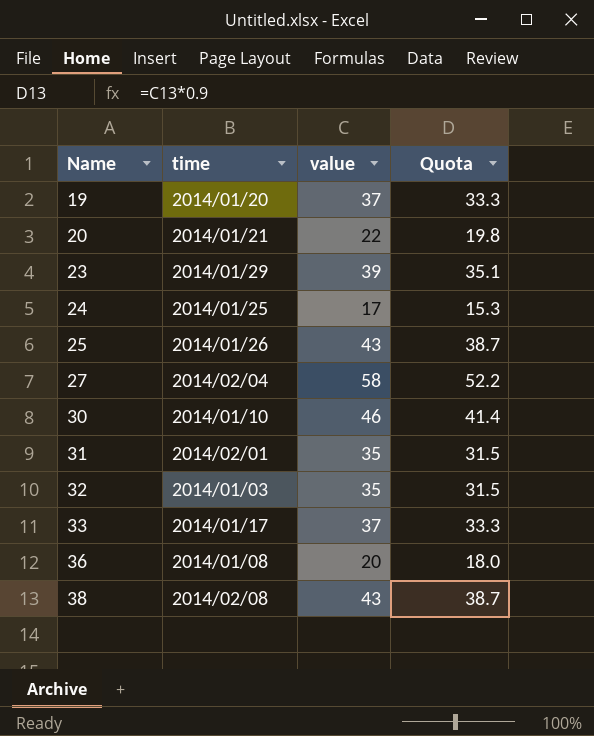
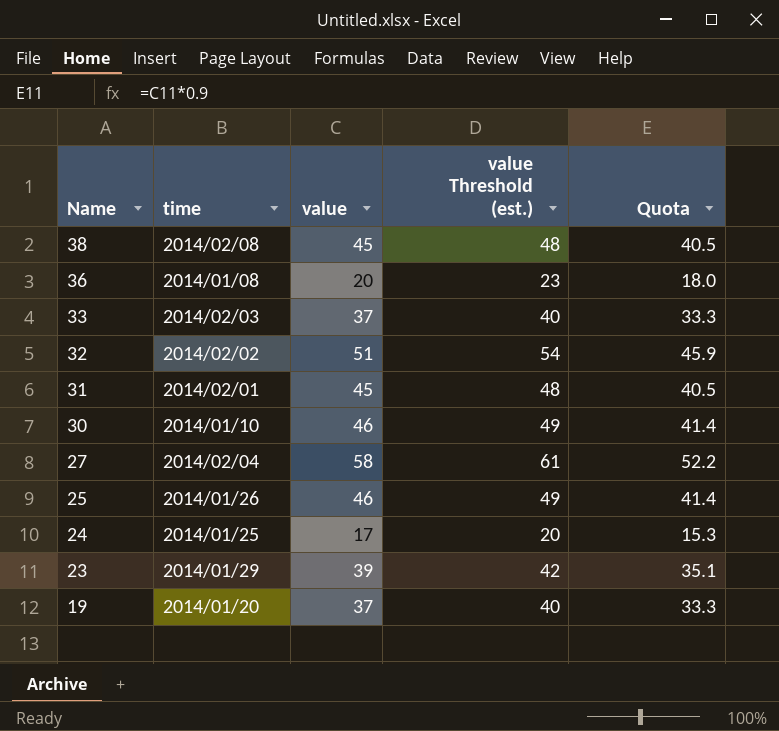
row order: Name ascending -> Name descending
column value Threshold (est.) | formula: none -> [value] + 3
row 20: 2014/01/21 | 22 | 19.8 -> none
38 | value: 43 -> 45
38 | Quota: 38.7 -> 40.5
33 | time: 2014/01/17 -> 2014/02/03
32 | time: 2014/01/03 -> 2014/02/02
32 | value: 35 -> 51
32 | Quota: 31.5 -> 45.9
31 | value: 35 -> 45
31 | Quota: 31.5 -> 40.5
25 | value: 43 -> 46
25 | Quota: 38.7 -> 41.4

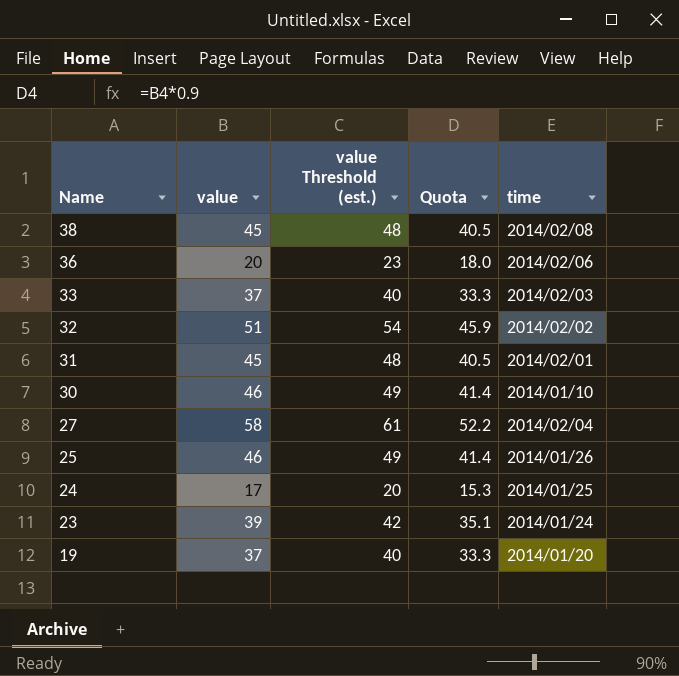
column time | position: 2 -> 5
36 | time: 2014/01/08 -> 2014/02/06
23 | time: 2014/01/29 -> 2014/01/24

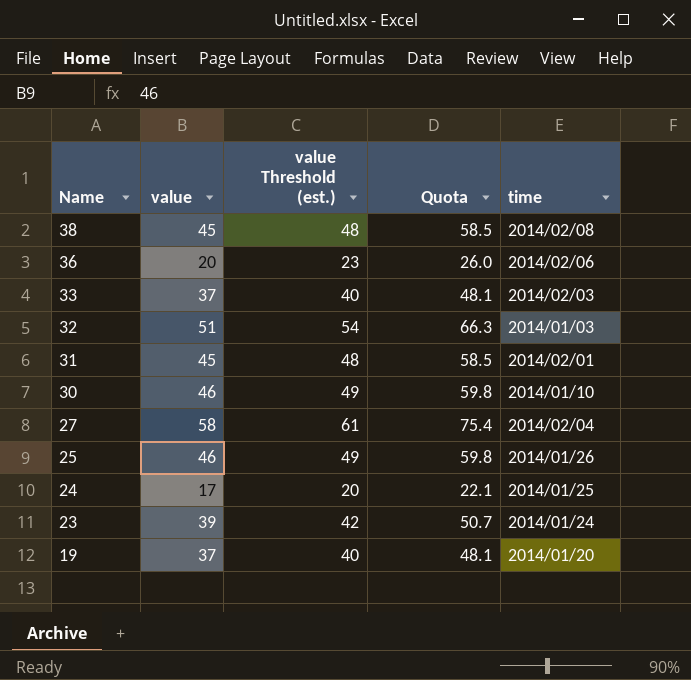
column Quota | formula: [value] * 0.9 -> [value] * 1.3
32 | time: 2014/02/02 -> 2014/01/03

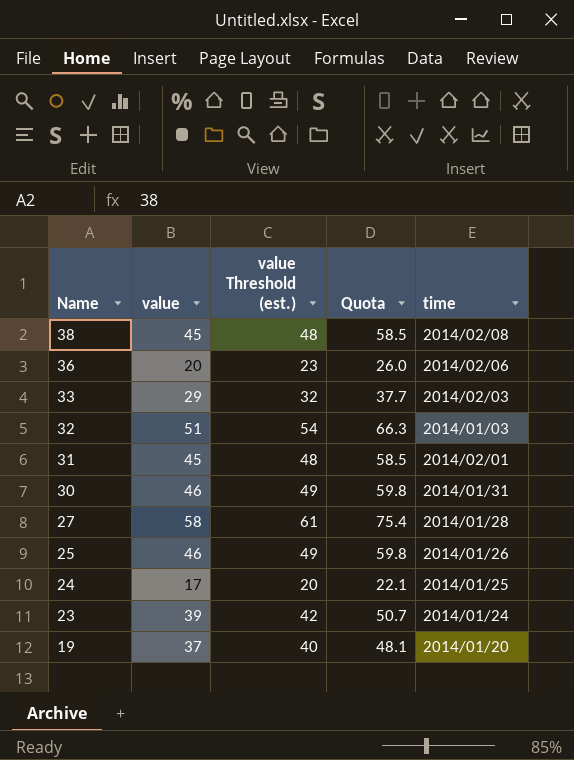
33 | value: 37 -> 29
33 | value Threshold (est.): 40 -> 32
33 | Quota: 48.1 -> 37.7
30 | time: 2014/01/10 -> 2014/01/31
27 | time: 2014/02/04 -> 2014/01/28

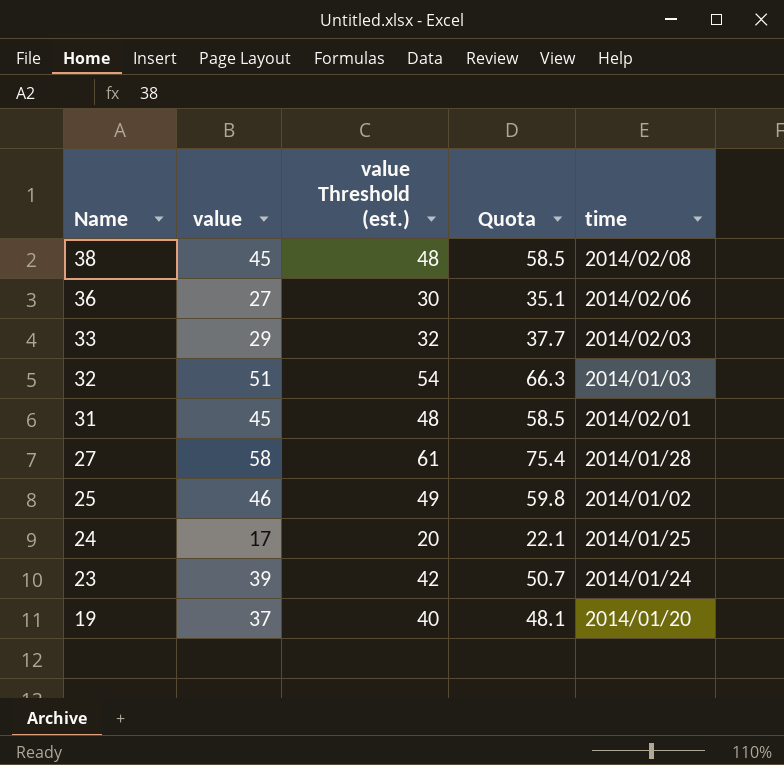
row 30: 46 | 49 | 59.8 | 2014/01/31 -> none
36 | value: 20 -> 27
36 | value Threshold (est.): 23 -> 30
36 | Quota: 26.0 -> 35.1
25 | time: 2014/01/26 -> 2014/01/02

